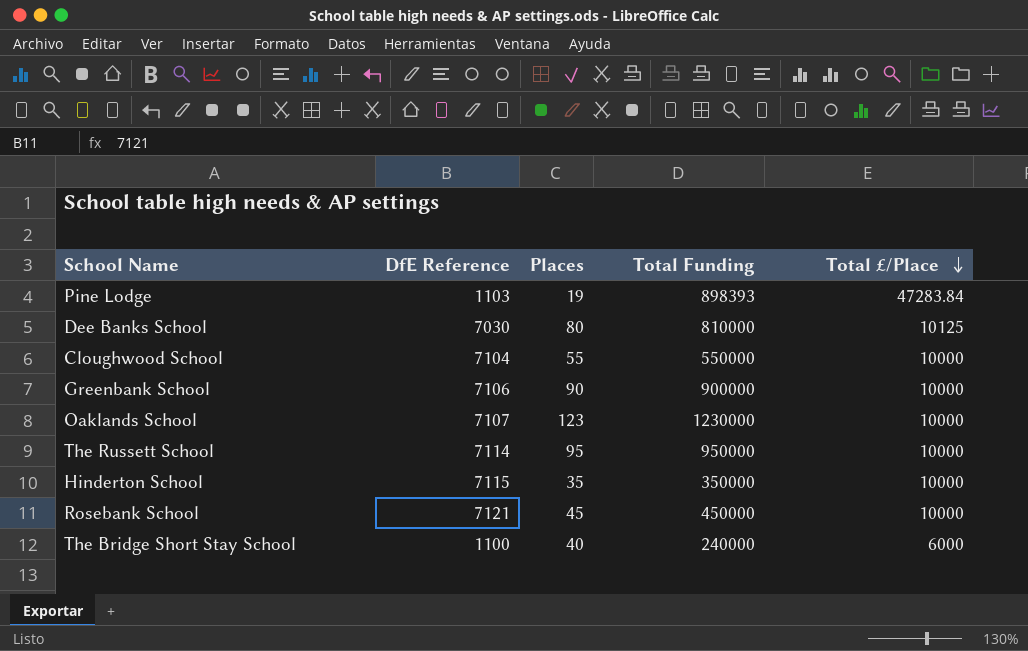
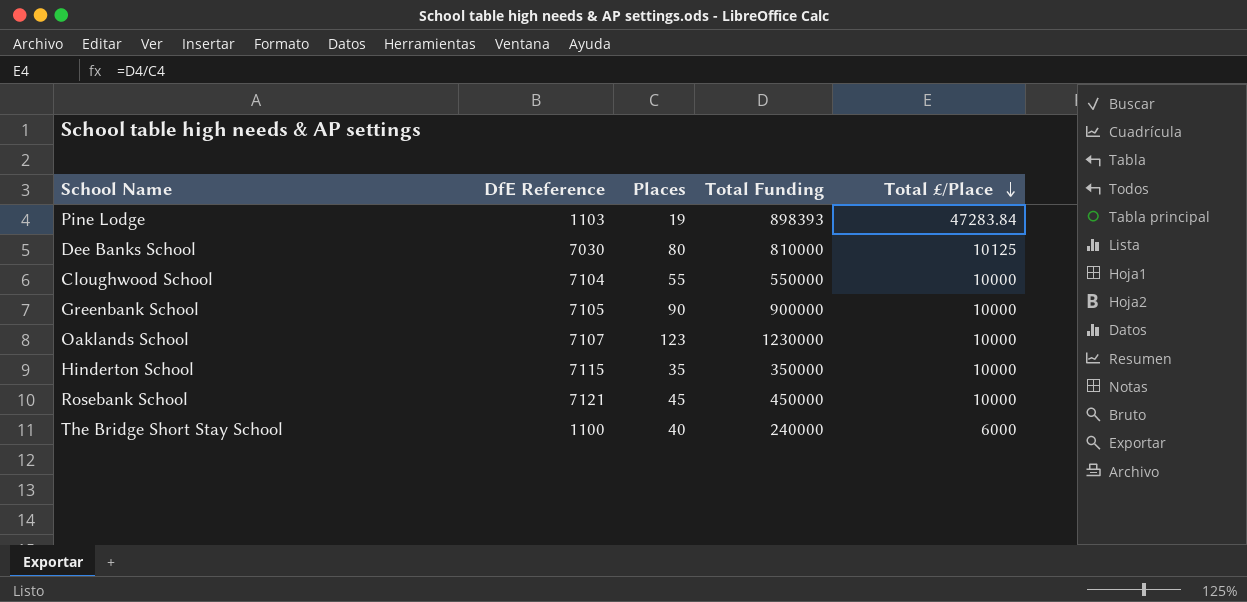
row The Russett School: 7114 | 95 | 950000 | 10000 -> none
Greenbank School | DfE Reference: 7106 -> 7105

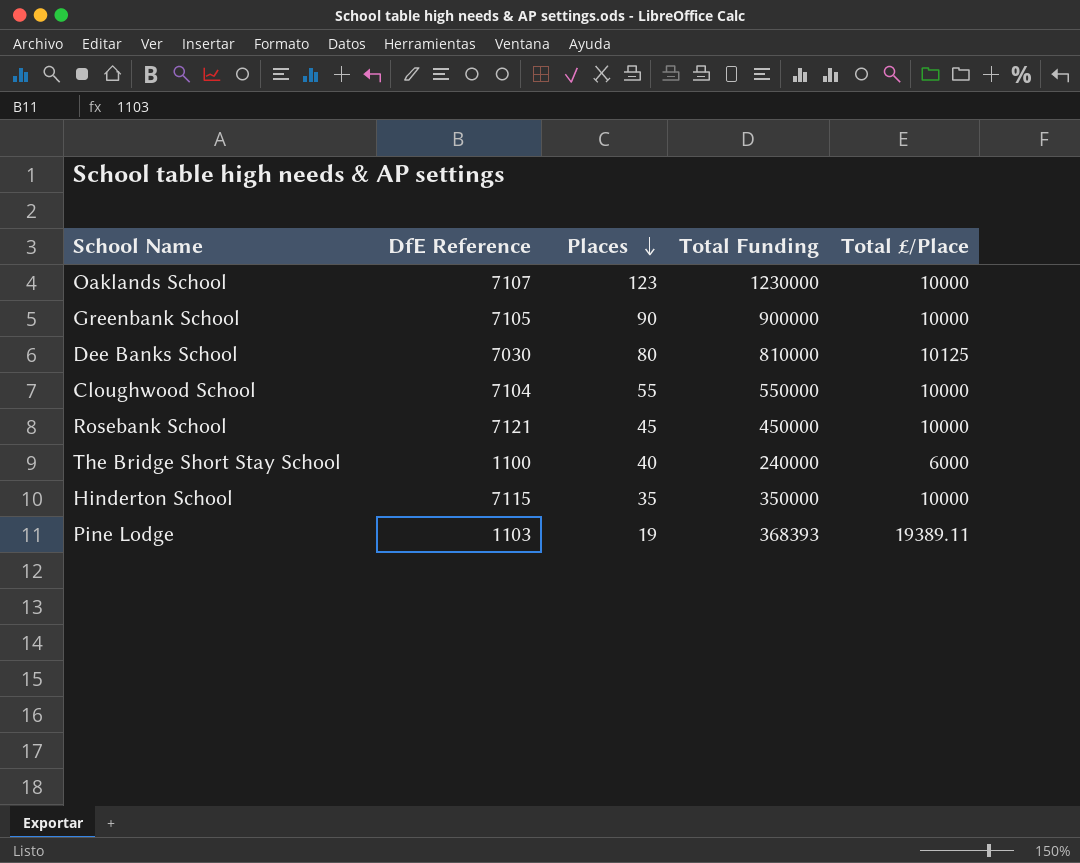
row order: Total £/Place descending -> Places descending
Pine Lodge | Total Funding: 898393 -> 368393
Pine Lodge | Total £/Place: 47283.84 -> 19389.11

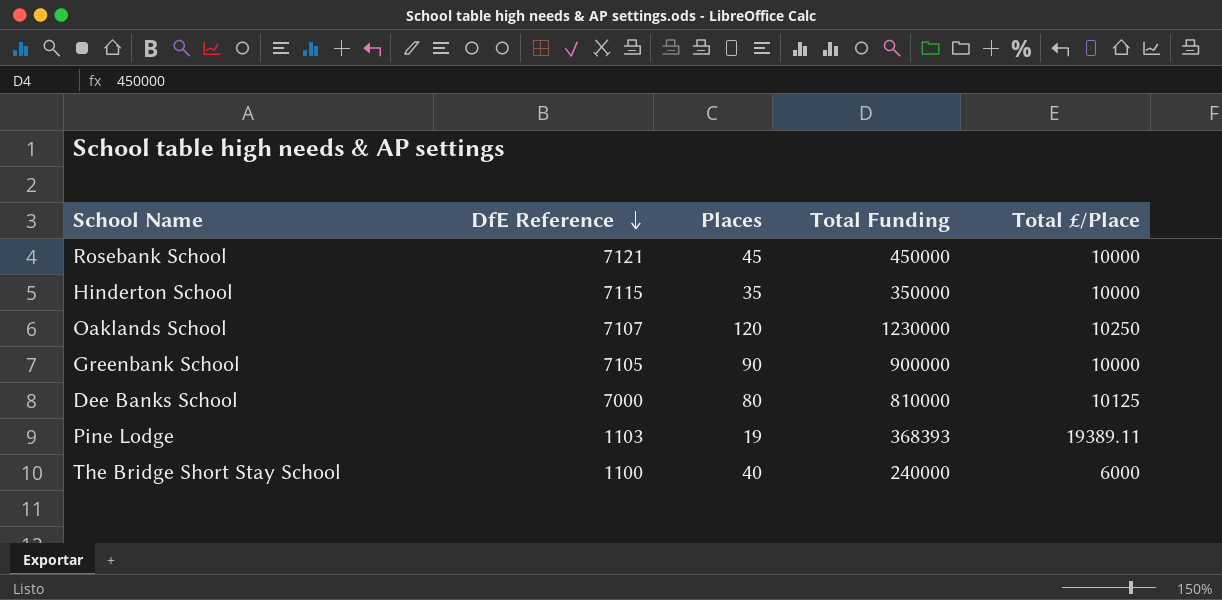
row order: Places descending -> DfE Reference descending
row Cloughwood School: 7104 | 55 | 550000 | 10000 -> none
Oaklands School | Places: 123 -> 120
Oaklands School | Total £/Place: 10000 -> 10250
Dee Banks School | DfE Reference: 7030 -> 7000

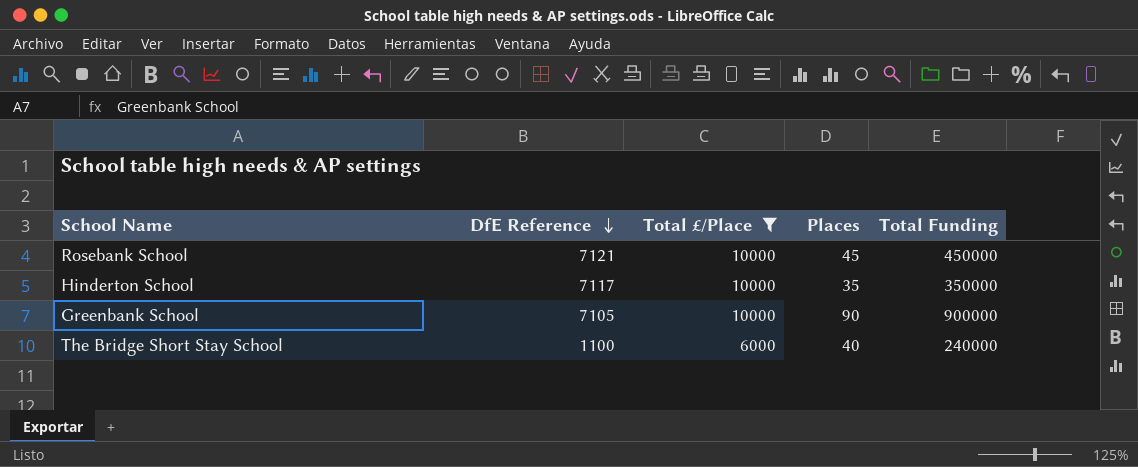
filter: none -> Total £/Place <= 10000
column Total £/Place | position: 5 -> 3
Hinderton School | DfE Reference: 7115 -> 7117

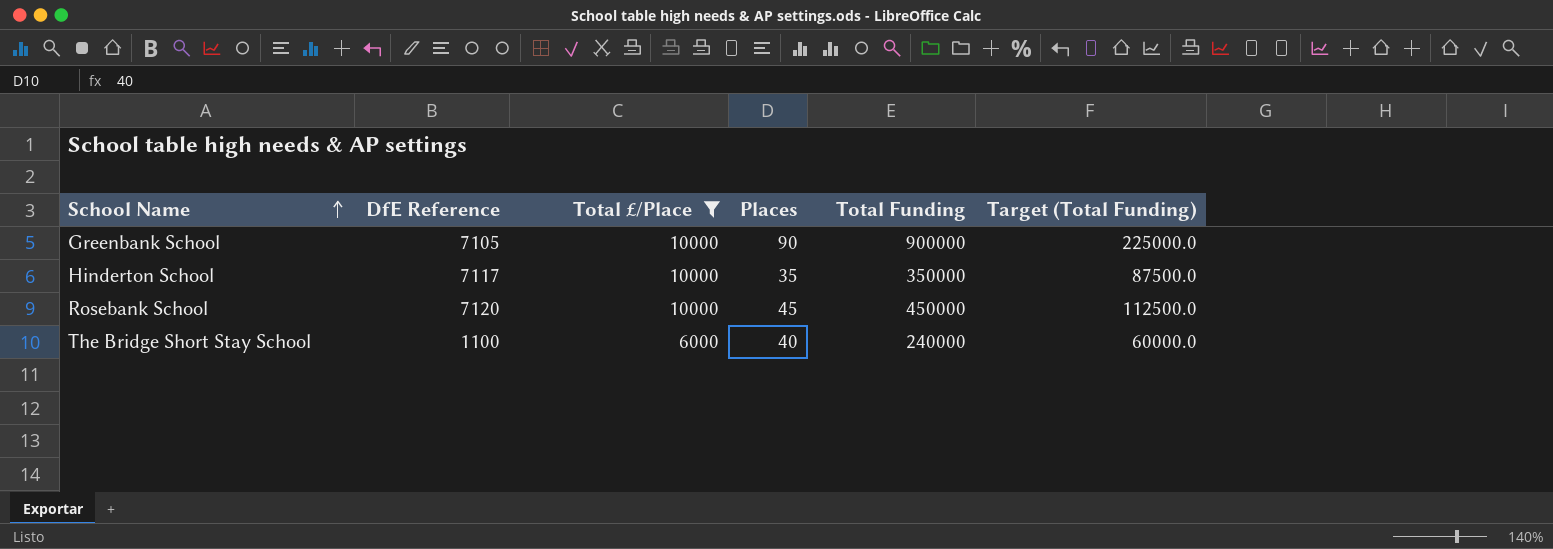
row order: DfE Reference descending -> School Name ascending
column Target (Total Funding) | formula: none -> [Total Funding] * 0.25
Rosebank School | DfE Reference: 7121 -> 7120

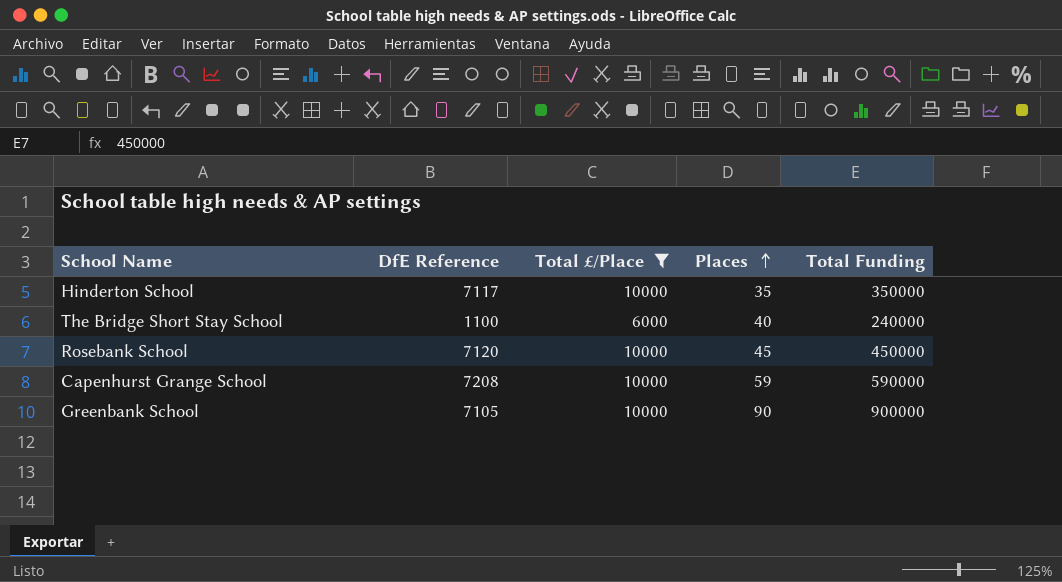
row order: School Name ascending -> Places ascending
column Target (Total Funding) | formula: [Total Funding] * 0.25 -> none
row Capenhurst Grange School: none -> 7208 | 10000 | 59 | 590000

